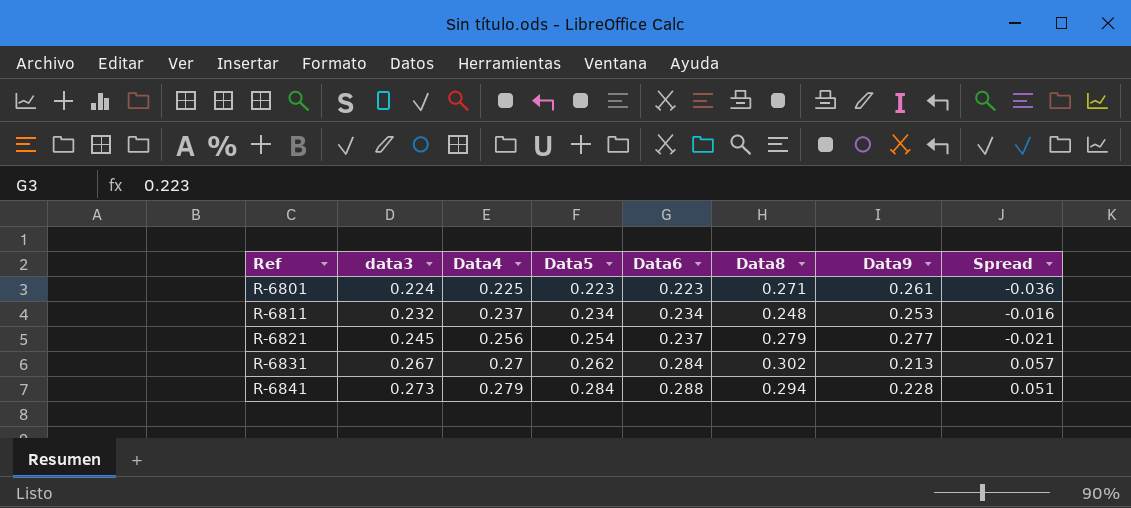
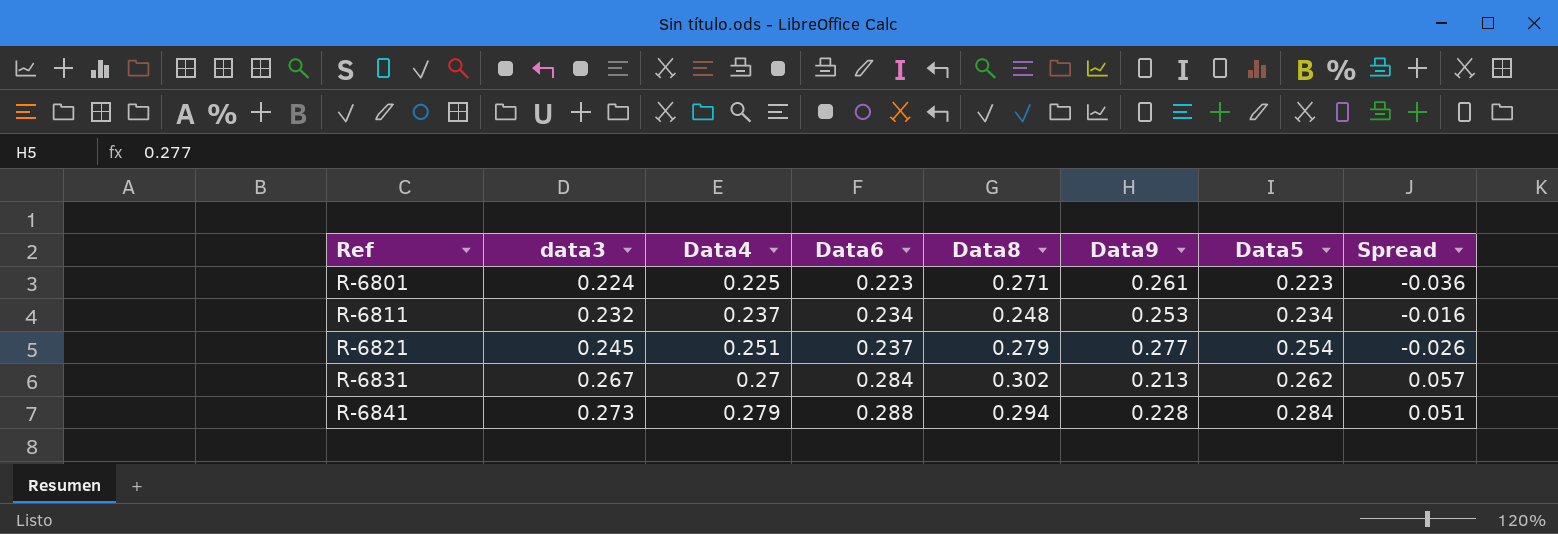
column Data5 | position: 4 -> 7
R-6821 | Data4: 0.256 -> 0.251
R-6821 | Spread: -0.021 -> -0.026

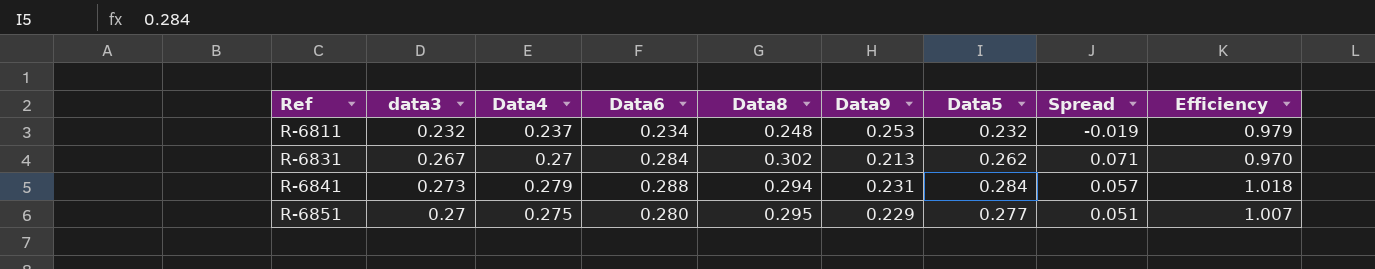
column Spread | formula: [Data4] - [Data9] -> [Data6] - [Data9]
column Efficiency | formula: none -> [Data5] / [Data4]
row R-6801: 0.224 | 0.225 | 0.223 | 0.271 | 0.261 | 0.223 | -0.036 -> none
row R-6821: 0.245 | 0.251 | 0.237 | 0.279 | 0.277 | 0.254 | -0.026 -> none
R-6811 | Data5: 0.234 -> 0.232
R-6841 | Data9: 0.228 -> 0.231
row R-6851: none -> 0.27 | 0.275 | 0.280 | 0.295 | 0.229 | 0.277 | 0.051 | 1.007

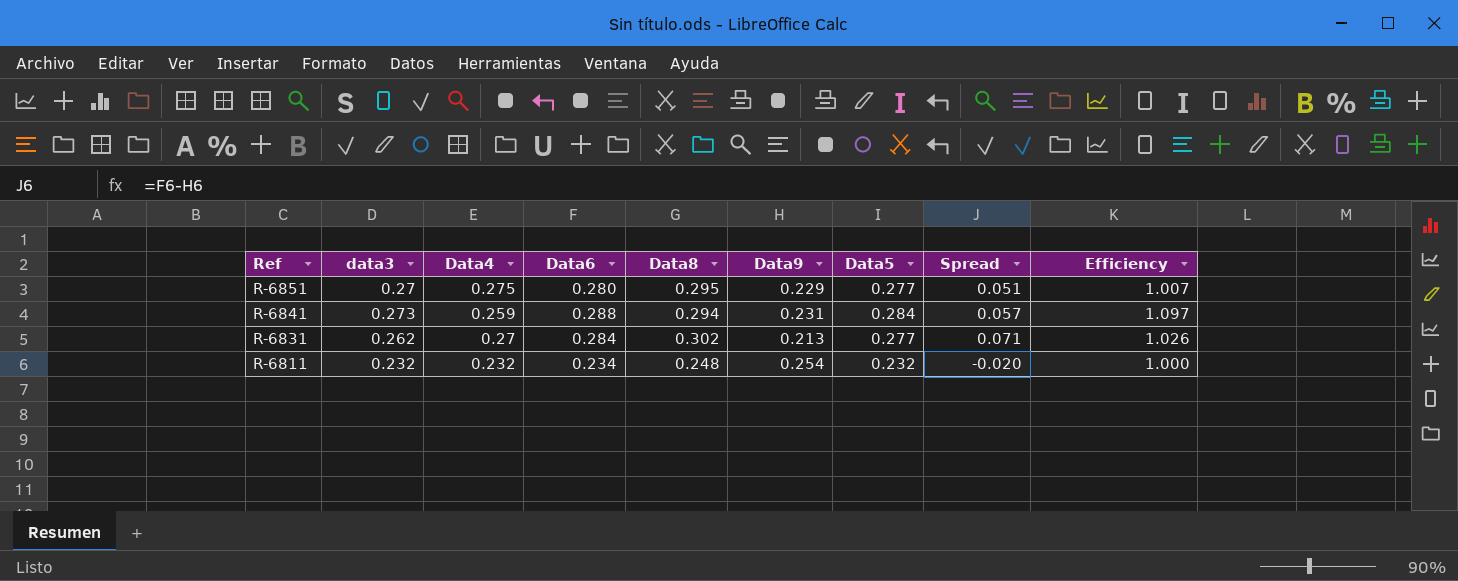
row order: Ref ascending -> Ref descending
R-6841 | Data4: 0.279 -> 0.259
R-6841 | Efficiency: 1.018 -> 1.097
R-6831 | data3: 0.267 -> 0.262
R-6831 | Data5: 0.262 -> 0.277
R-6831 | Efficiency: 0.970 -> 1.026
R-6811 | Data4: 0.237 -> 0.232
R-6811 | Data9: 0.253 -> 0.254
R-6811 | Spread: -0.019 -> -0.020
R-6811 | Efficiency: 0.979 -> 1.000

